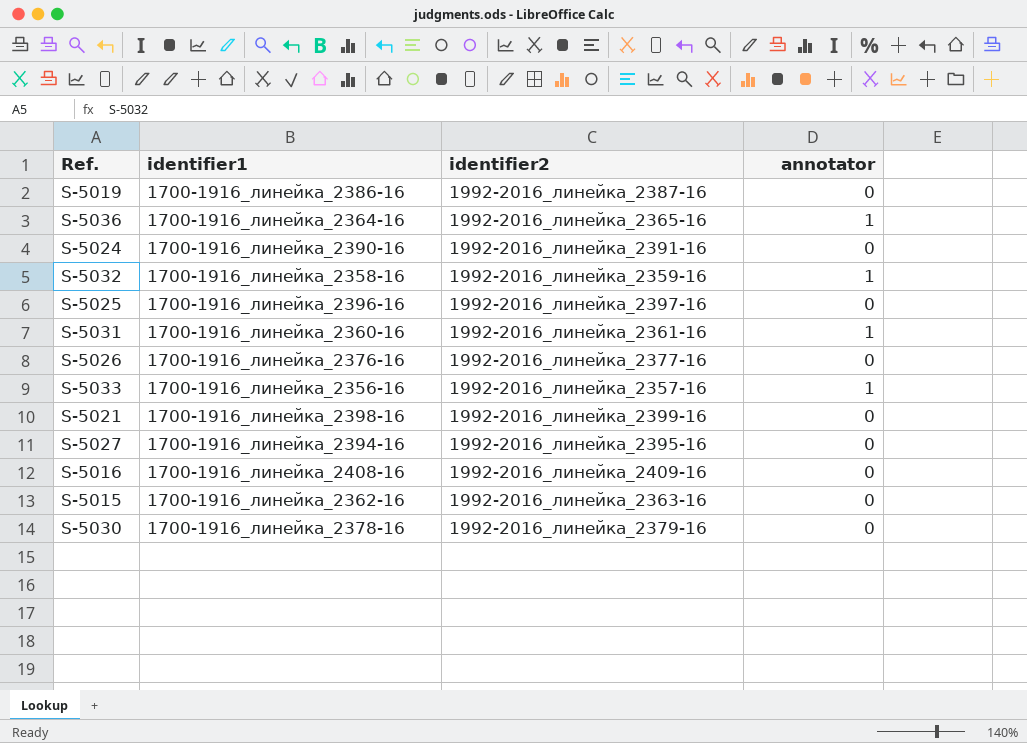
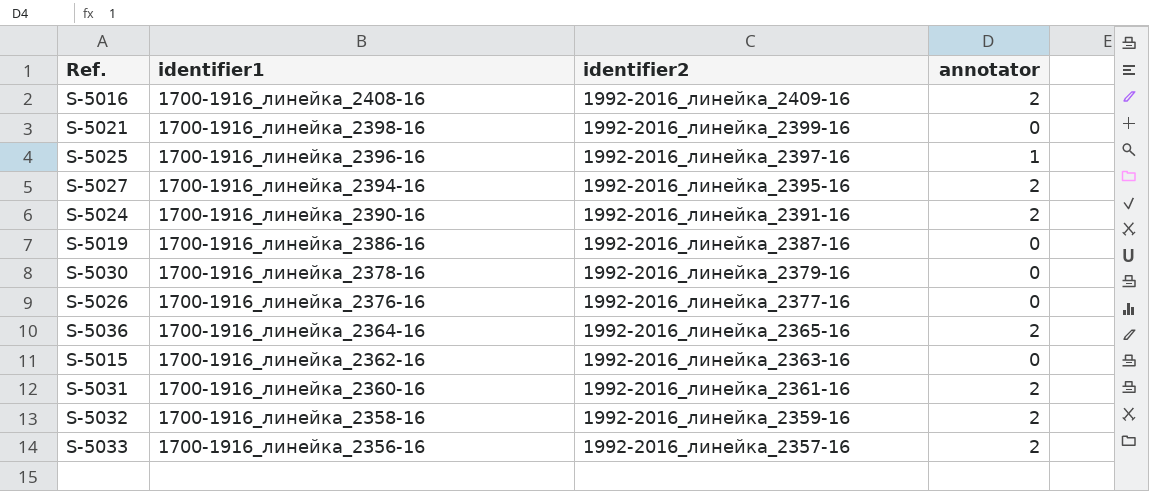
row order: none -> identifier1 descending
S-5016 | annotator: 0 -> 2
S-5025 | annotator: 0 -> 1
S-5027 | annotator: 0 -> 2
S-5024 | annotator: 0 -> 2
S-5036 | annotator: 1 -> 2
S-5031 | annotator: 1 -> 2
S-5032 | annotator: 1 -> 2
S-5033 | annotator: 1 -> 2

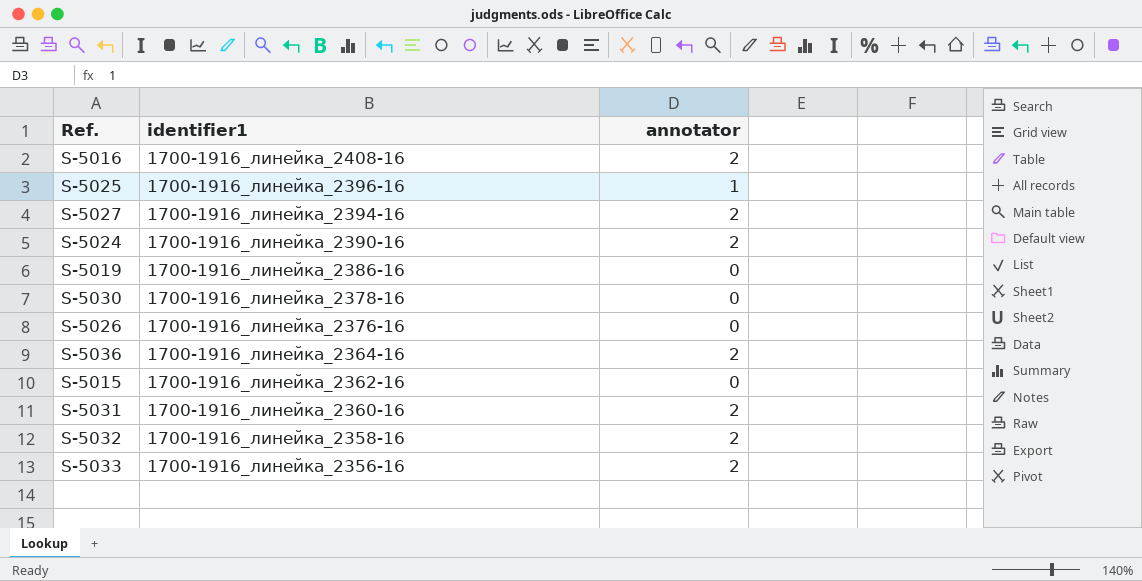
column identifier2 | position: 3 -> none
row S-5021: 1700-1916_линейка_2398-16 | 1992-2016_линейка_2399-16 | 0 -> none

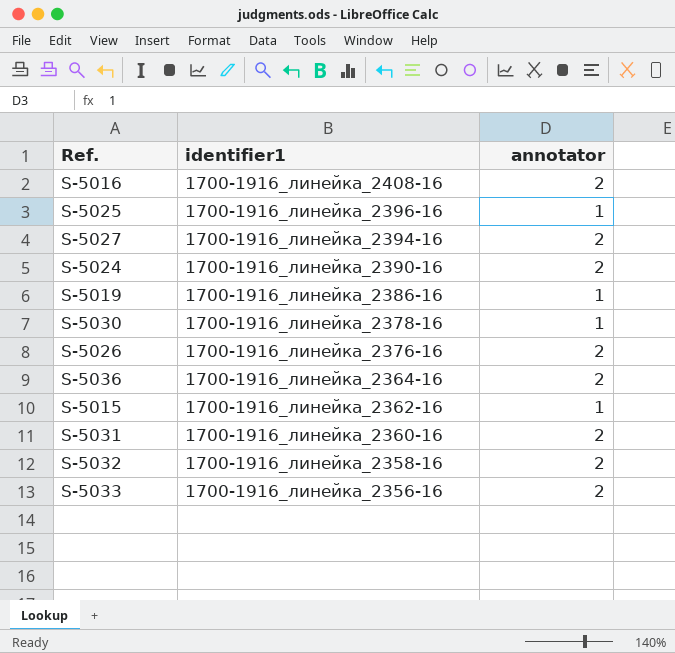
S-5019 | annotator: 0 -> 1
S-5030 | annotator: 0 -> 1
S-5026 | annotator: 0 -> 2
S-5015 | annotator: 0 -> 1

